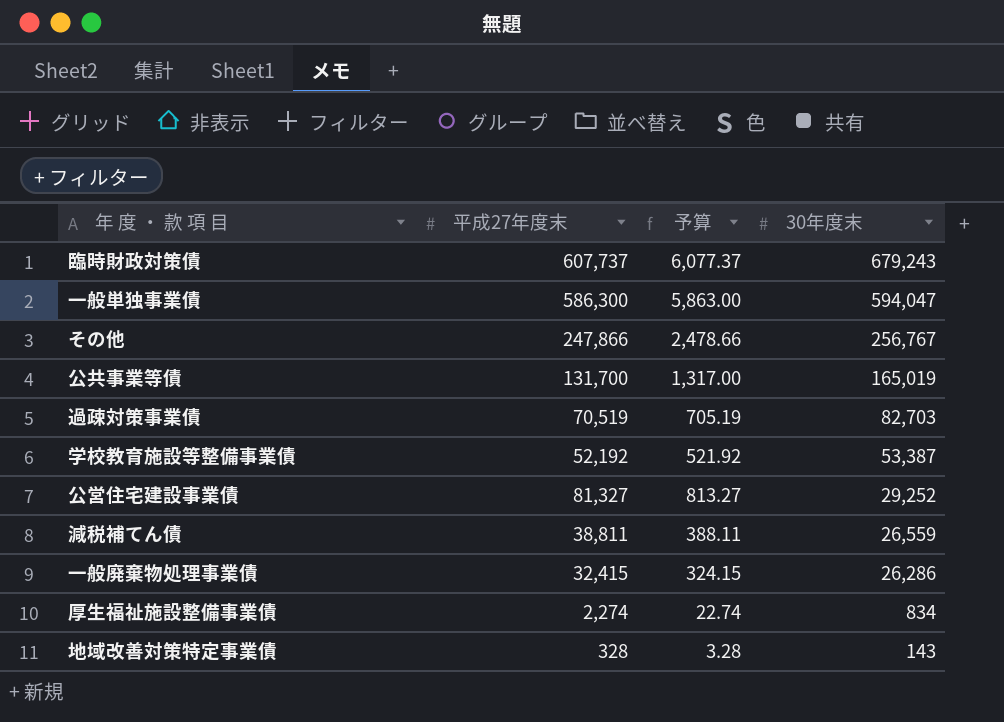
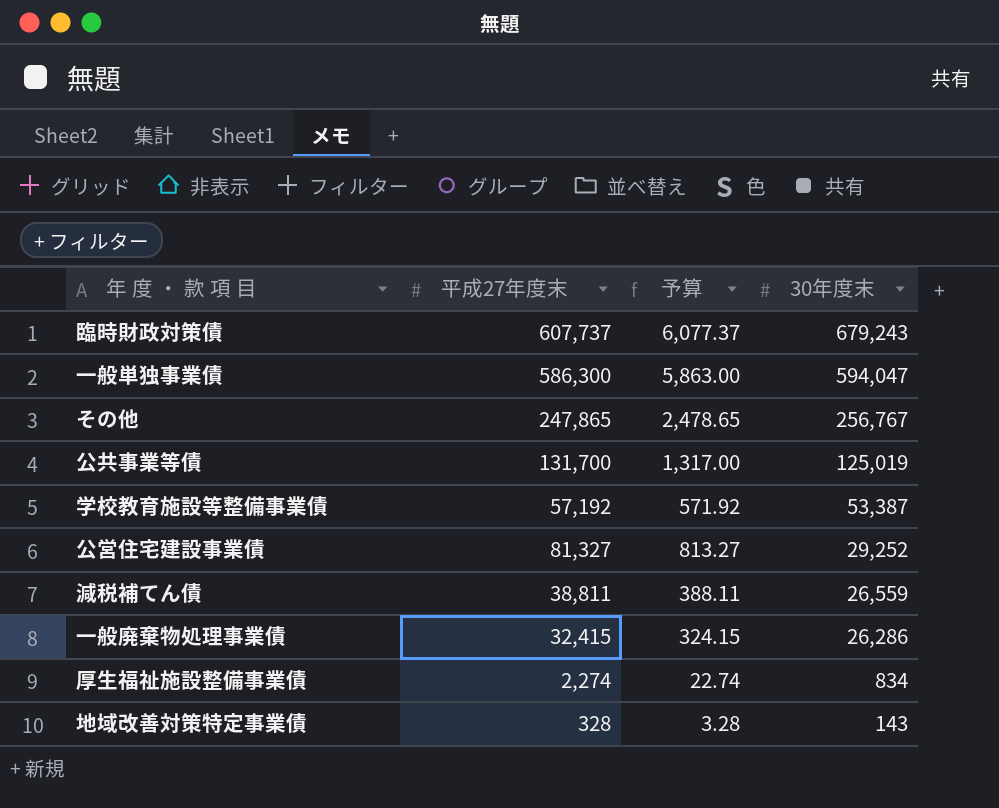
row 過疎対策事業債: 70,519 | 705.19 | 82,703 -> none
その他 | 平成27年度末: 247,866 -> 247,865
その他 | 予算: 2,478.66 -> 2,478.65
公共事業等債 | 30年度末: 165,019 -> 125,019
学校教育施設等整備事業債 | 平成27年度末: 52,192 -> 57,192
学校教育施設等整備事業債 | 予算: 521.92 -> 571.92

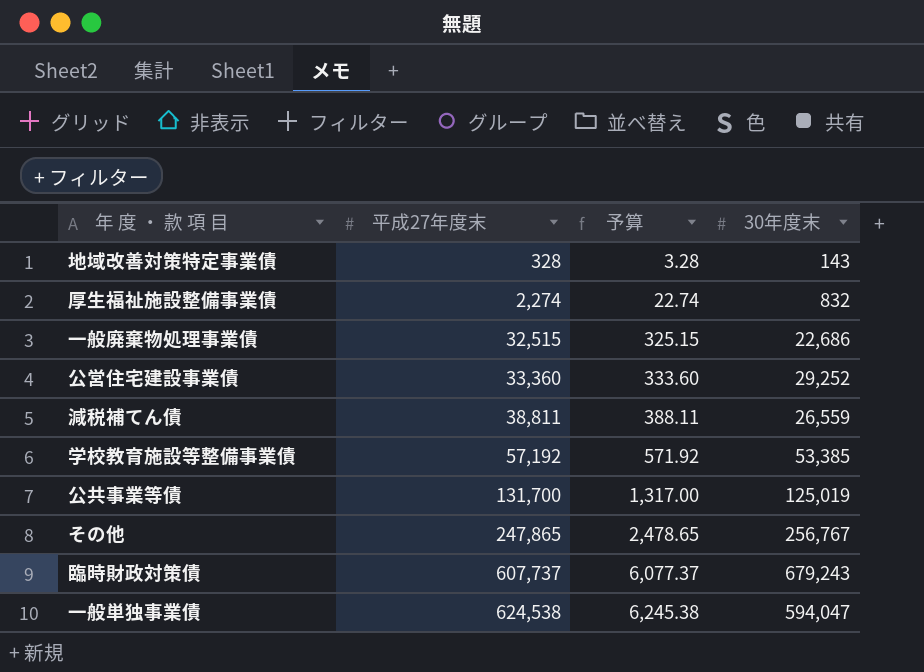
row order: 30年度末 descending -> 平成27年度末 ascending
厚生福祉施設整備事業債 | 30年度末: 834 -> 832
一般廃棄物処理事業債 | 平成27年度末: 32,415 -> 32,515
一般廃棄物処理事業債 | 予算: 324.15 -> 325.15
一般廃棄物処理事業債 | 30年度末: 26,286 -> 22,686
公営住宅建設事業債 | 平成27年度末: 81,327 -> 33,360
公営住宅建設事業債 | 予算: 813.27 -> 333.60
学校教育施設等整備事業債 | 30年度末: 53,387 -> 53,385
一般単独事業債 | 平成27年度末: 586,300 -> 624,538
一般単独事業債 | 予算: 5,863.00 -> 6,245.38

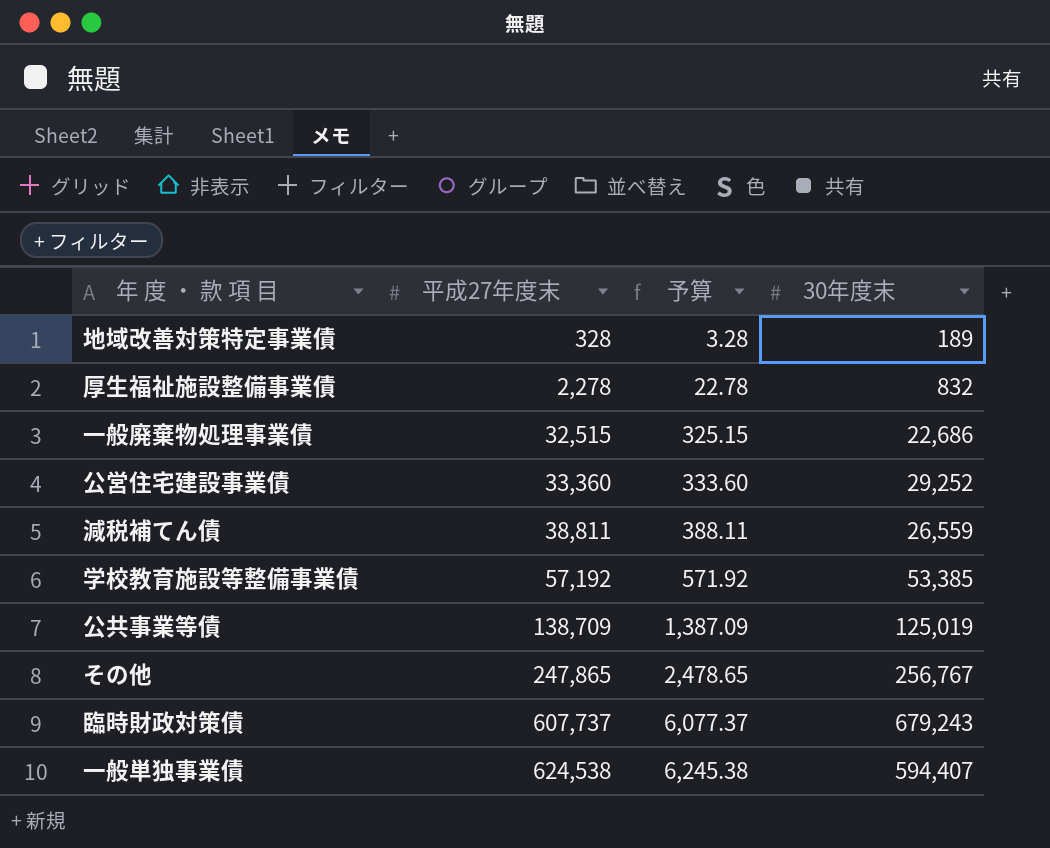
地域改善対策特定事業債 | 30年度末: 143 -> 189
厚生福祉施設整備事業債 | 平成27年度末: 2,274 -> 2,278
厚生福祉施設整備事業債 | 予算: 22.74 -> 22.78
公共事業等債 | 平成27年度末: 131,700 -> 138,709
公共事業等債 | 予算: 1,317.00 -> 1,387.09
一般単独事業債 | 30年度末: 594,047 -> 594,407

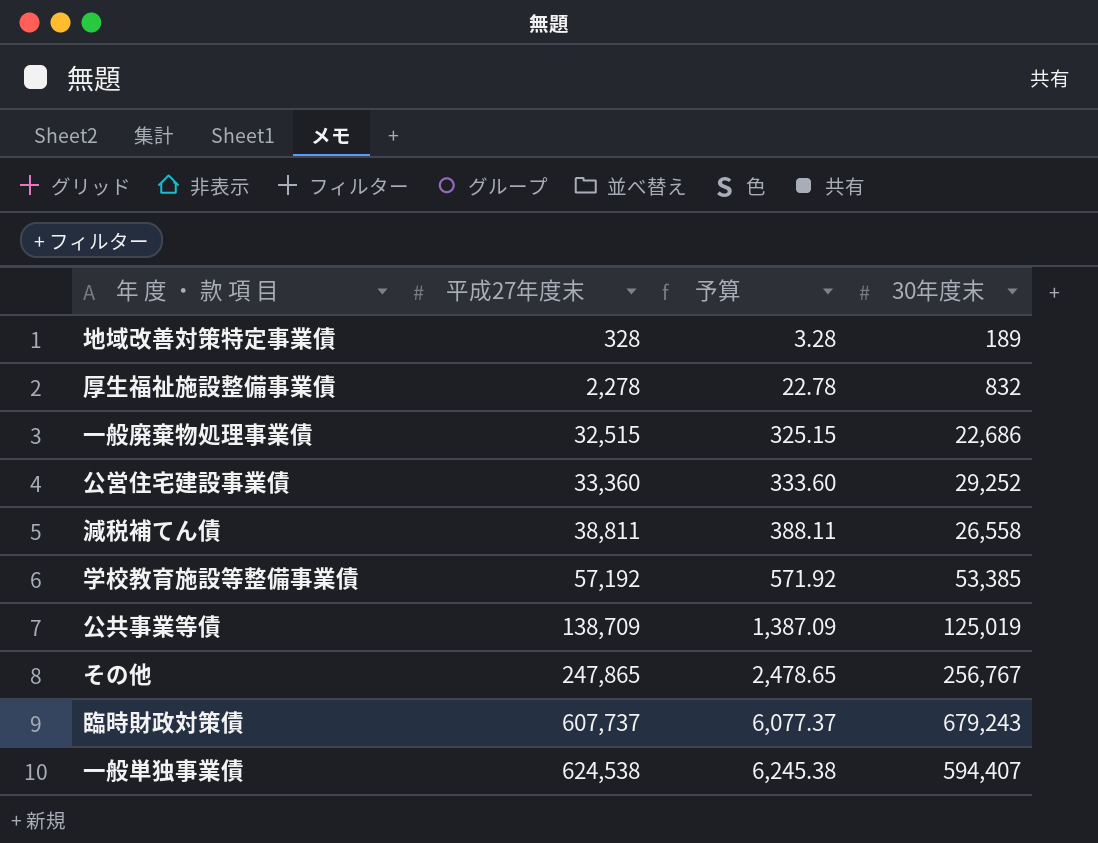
減税補てん債 | 30年度末: 26,559 -> 26,558

